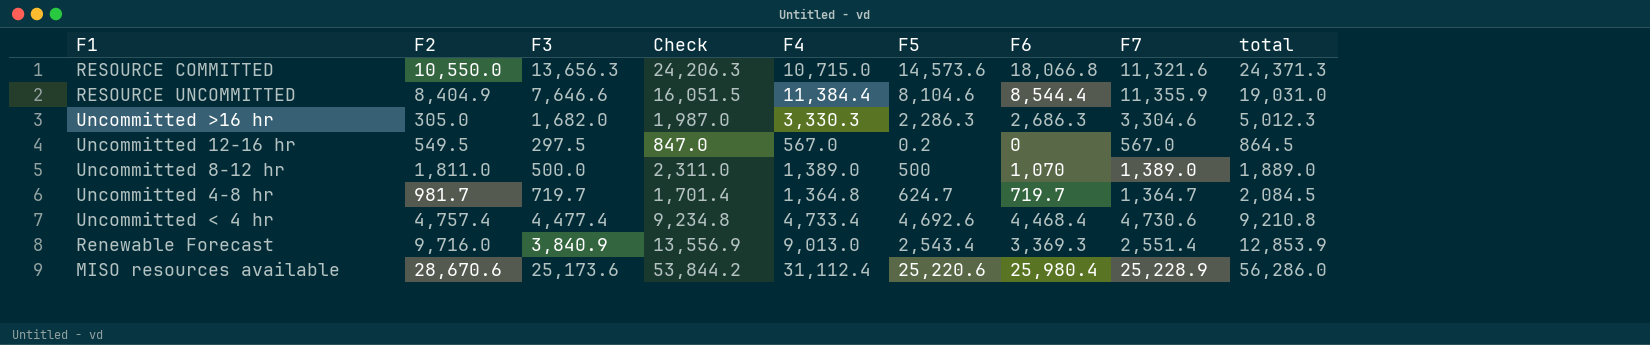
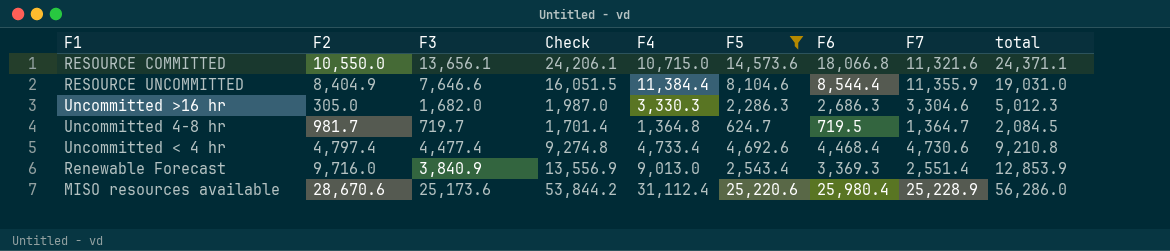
filter: none -> F5 >= 624.7
RESOURCE COMMITTED | F3: 13,656.3 -> 13,656.1
RESOURCE COMMITTED | Check: 24,206.3 -> 24,206.1
RESOURCE COMMITTED | total: 24,371.3 -> 24,371.1
Uncommitted 4-8 hr | F6: 719.7 -> 719.5
Uncommitted < 4 hr | F2: 4,757.4 -> 4,797.4
Uncommitted < 4 hr | Check: 9,234.8 -> 9,274.8

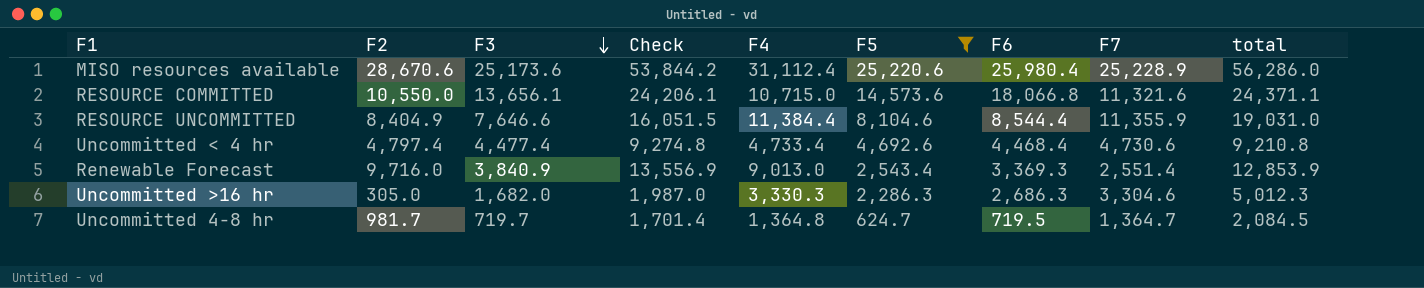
row order: none -> F3 descending

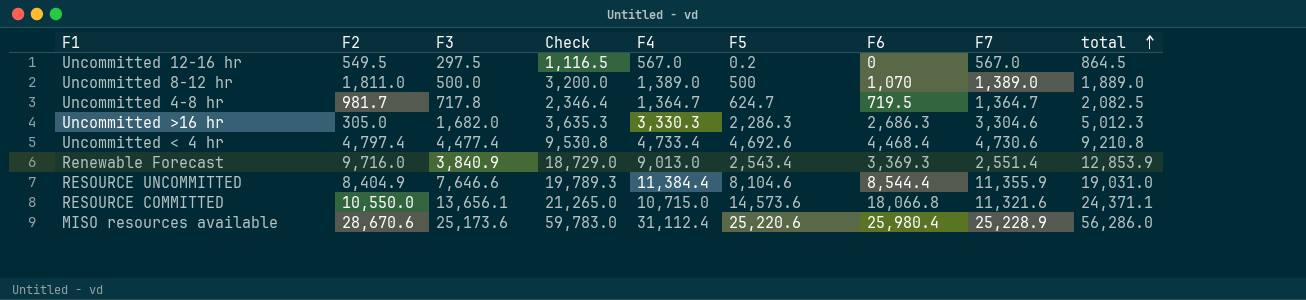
filter: F5 >= 624.7 -> none
row order: F3 descending -> total ascending
column Check | formula: [F2] + [F3] -> [F2] + [F4]
Uncommitted 4-8 hr | F3: 719.7 -> 717.8
Uncommitted 4-8 hr | F4: 1,364.8 -> 1,364.7
Uncommitted 4-8 hr | total: 2,084.5 -> 2,082.5

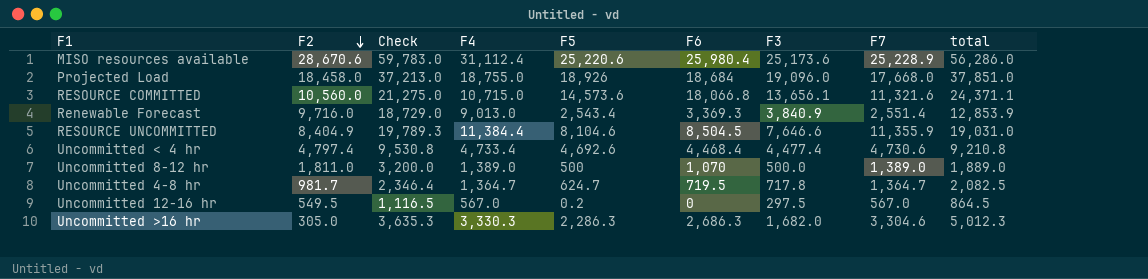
row order: total ascending -> F2 descending
column F3 | position: 3 -> 7
row Projected Load: none -> 18,458.0 | 37,213.0 | 18,755.0 | 18,926 | 18,684 | 19,096.0 | 17,668.0 | 37,851.0
RESOURCE COMMITTED | F2: 10,550.0 -> 10,560.0
RESOURCE COMMITTED | Check: 21,265.0 -> 21,275.0
RESOURCE UNCOMMITTED | F6: 8,544.4 -> 8,504.5

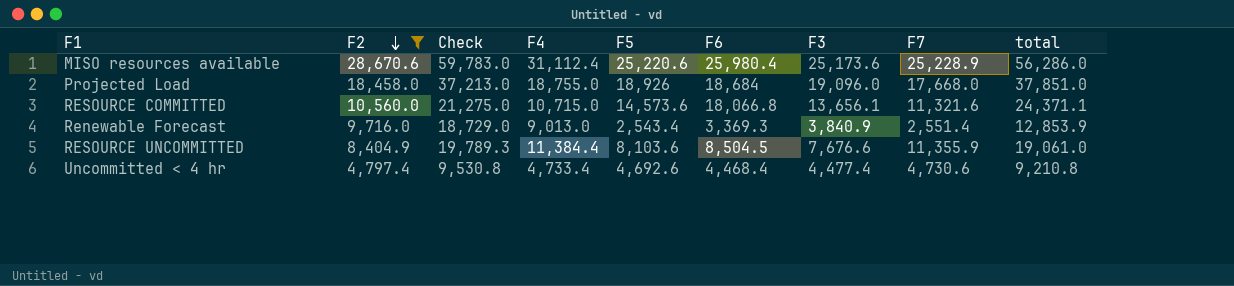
filter: none -> F2 >= 4,797.4
RESOURCE UNCOMMITTED | F5: 8,104.6 -> 8,103.6
RESOURCE UNCOMMITTED | F3: 7,646.6 -> 7,676.6
RESOURCE UNCOMMITTED | total: 19,031.0 -> 19,061.0

